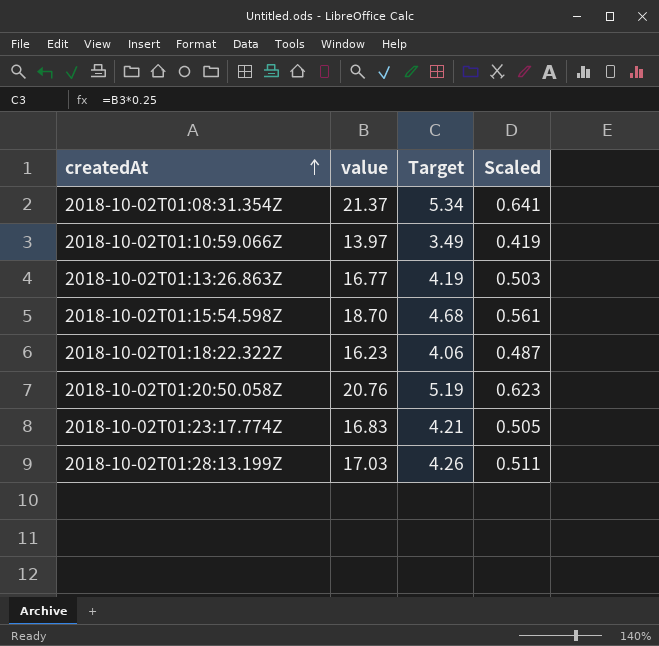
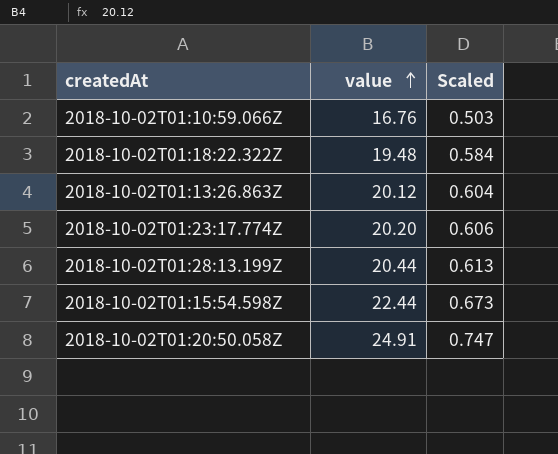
row order: createdAt ascending -> value ascending
column Target | formula: [value] * 0.25 -> none
row 2018-10-02T01:08:31.354Z: 21.37 | 5.34 | 0.641 -> none
2018-10-02T01:10:59.066Z | value: 13.97 -> 16.76
2018-10-02T01:10:59.066Z | Scaled: 0.419 -> 0.503
2018-10-02T01:18:22.322Z | value: 16.23 -> 19.48
2018-10-02T01:18:22.322Z | Scaled: 0.487 -> 0.584
2018-10-02T01:13:26.863Z | value: 16.77 -> 20.12
2018-10-02T01:13:26.863Z | Scaled: 0.503 -> 0.604
2018-10-02T01:23:17.774Z | value: 16.83 -> 20.20
2018-10-02T01:23:17.774Z | Scaled: 0.505 -> 0.606
2018-10-02T01:28:13.199Z | value: 17.03 -> 20.44
2018-10-02T01:28:13.199Z | Scaled: 0.511 -> 0.613
2018-10-02T01:15:54.598Z | value: 18.70 -> 22.44
2018-10-02T01:15:54.598Z | Scaled: 0.561 -> 0.673
2018-10-02T01:20:50.058Z | value: 20.76 -> 24.91
2018-10-02T01:20:50.058Z | Scaled: 0.623 -> 0.747

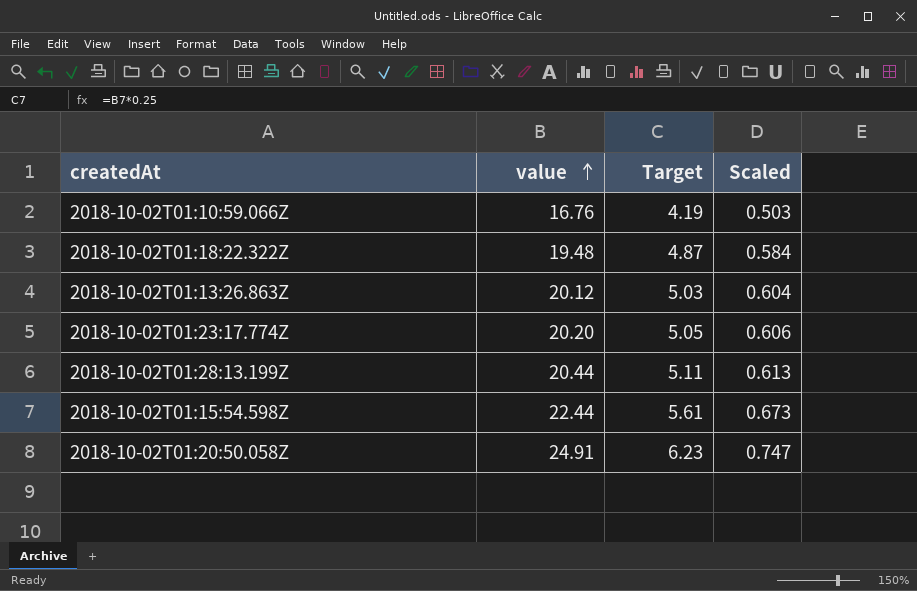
column Target | formula: none -> [value] * 0.25

